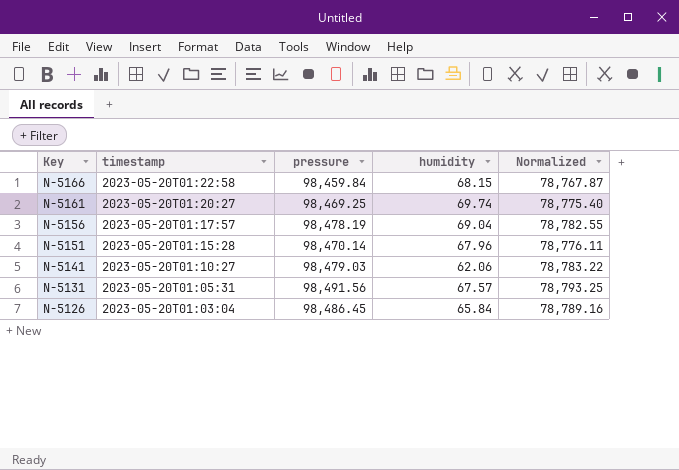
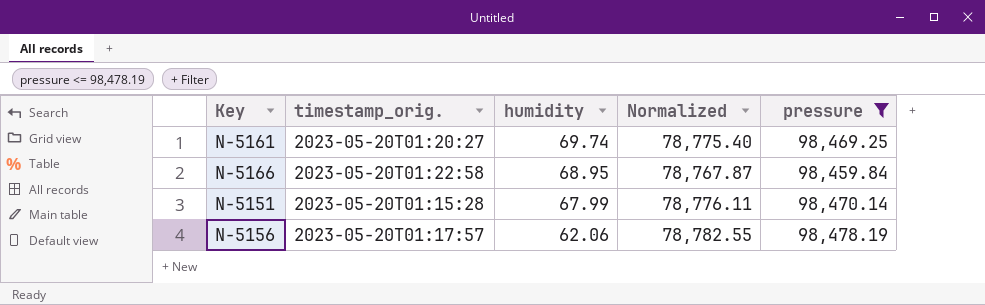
filter: none -> pressure <= 98,478.19
row order: Key descending -> humidity descending
column name: timestamp -> timestamp_orig.
column pressure | position: 3 -> 5
N-5166 | humidity: 68.15 -> 68.95
N-5151 | humidity: 67.96 -> 67.99
N-5156 | humidity: 69.04 -> 62.06

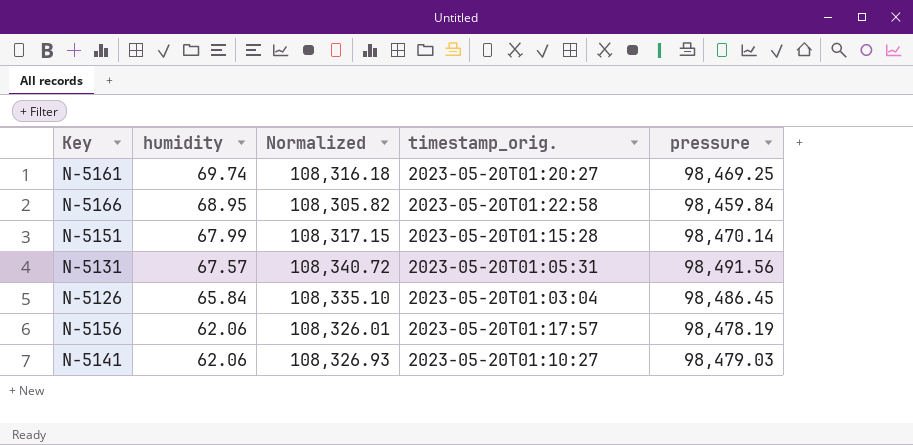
filter: pressure <= 98,478.19 -> none
column Normalized | formula: [pressure] * 0.8 -> [pressure] * 1.1
column timestamp_orig. | position: 2 -> 4

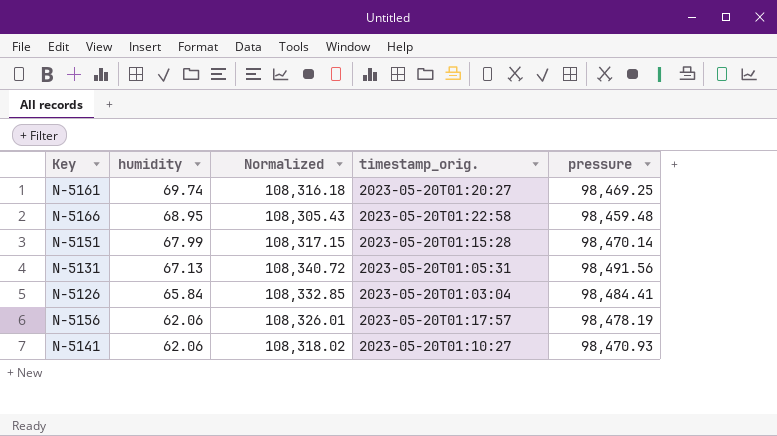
N-5166 | Normalized: 108,305.82 -> 108,305.43
N-5166 | pressure: 98,459.84 -> 98,459.48
N-5131 | humidity: 67.57 -> 67.13
N-5126 | Normalized: 108,335.10 -> 108,332.85
N-5126 | pressure: 98,486.45 -> 98,484.41
N-5141 | Normalized: 108,326.93 -> 108,318.02
N-5141 | pressure: 98,479.03 -> 98,470.93

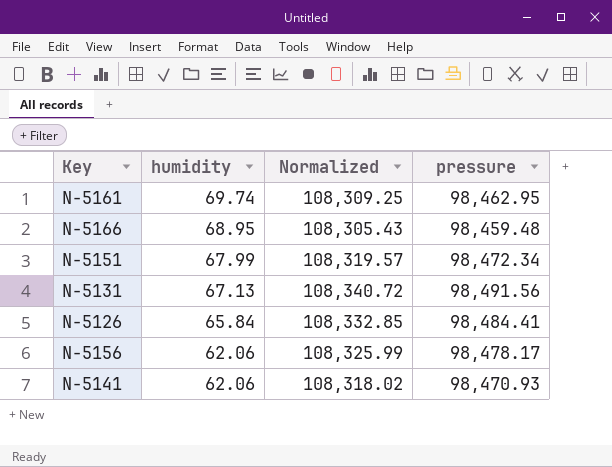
column timestamp_orig. | position: 4 -> none
N-5161 | Normalized: 108,316.18 -> 108,309.25
N-5161 | pressure: 98,469.25 -> 98,462.95
N-5151 | Normalized: 108,317.15 -> 108,319.57
N-5151 | pressure: 98,470.14 -> 98,472.34
N-5156 | Normalized: 108,326.01 -> 108,325.99
N-5156 | pressure: 98,478.19 -> 98,478.17

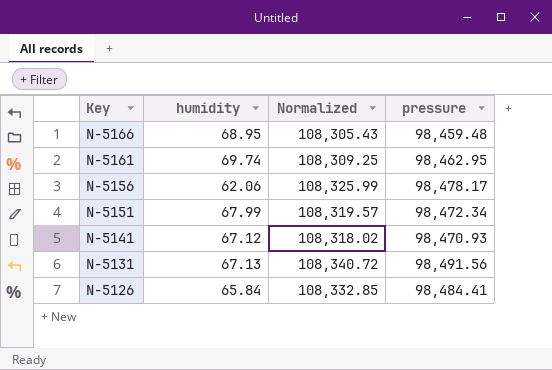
row order: humidity descending -> Key descending
N-5141 | humidity: 62.06 -> 67.12

